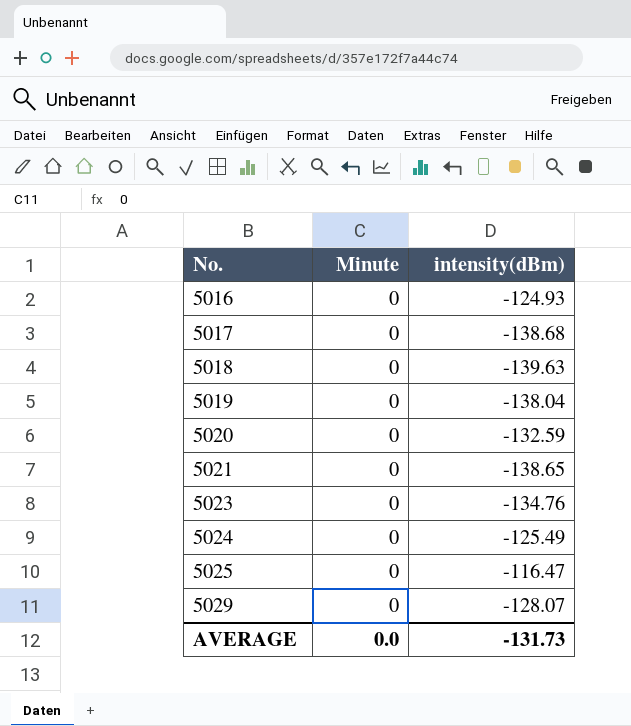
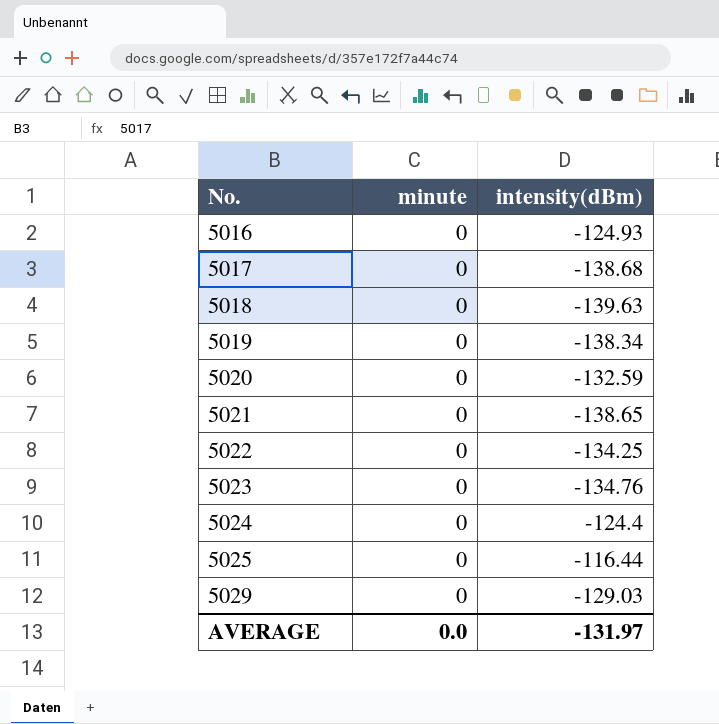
column name: Minute -> minute
5019 | intensity(dBm): -138.04 -> -138.34
row 5022: none -> 0 | -134.25
5024 | intensity(dBm): -125.49 -> -124.4
5025 | intensity(dBm): -116.47 -> -116.44
5029 | intensity(dBm): -128.07 -> -129.03
AVERAGE | intensity(dBm): -131.73 -> -131.97

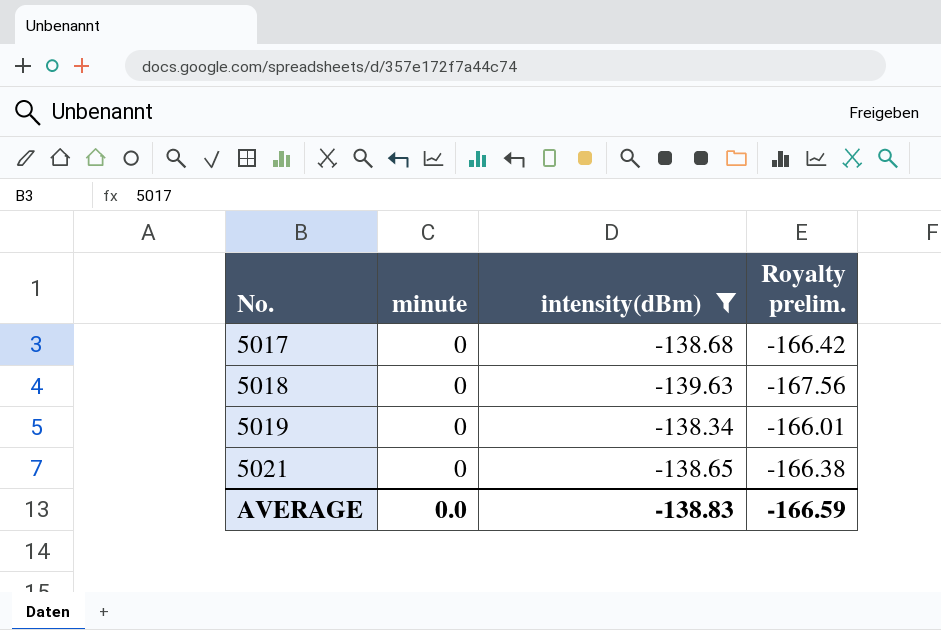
filter: none -> intensity(dBm) <= -138.34
column Royalty prelim. | formula: none -> [intensity(dBm)] * 1.2
AVERAGE | intensity(dBm): -131.97 -> -138.83

